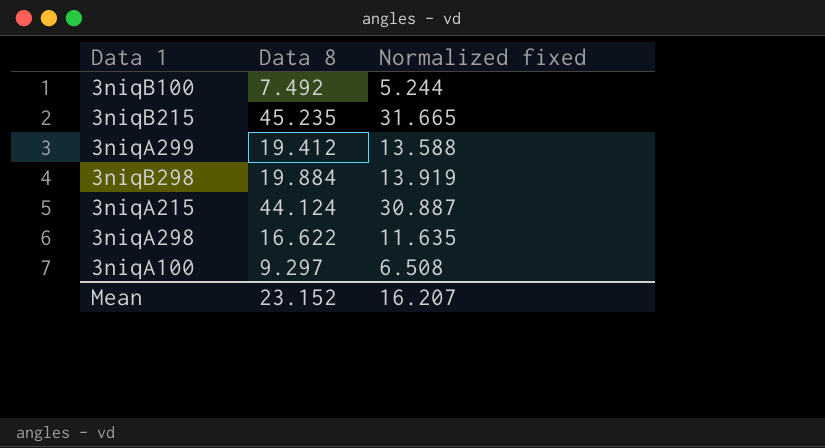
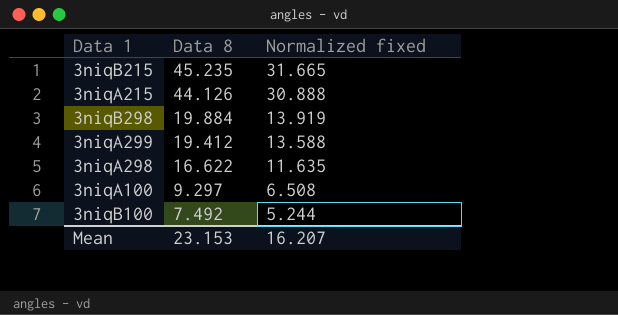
row order: none -> Data 8 descending
3niqA215 | Data 8: 44.124 -> 44.126
3niqA215 | Normalized fixed: 30.887 -> 30.888
Mean | Data 8: 23.152 -> 23.153

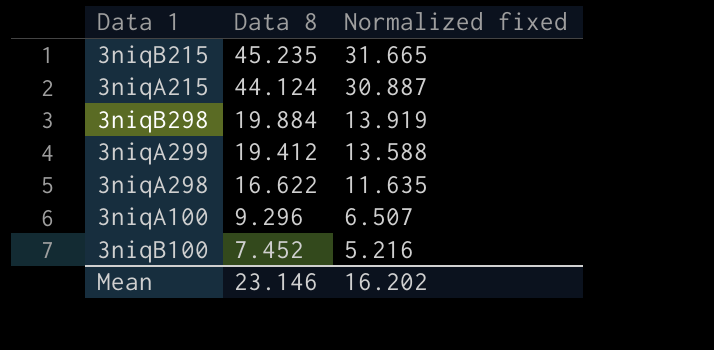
3niqA215 | Data 8: 44.126 -> 44.124
3niqA215 | Normalized fixed: 30.888 -> 30.887
3niqA100 | Data 8: 9.297 -> 9.296
3niqA100 | Normalized fixed: 6.508 -> 6.507
3niqB100 | Data 8: 7.492 -> 7.452
3niqB100 | Normalized fixed: 5.244 -> 5.216
Mean | Data 8: 23.153 -> 23.146
Mean | Normalized fixed: 16.207 -> 16.202

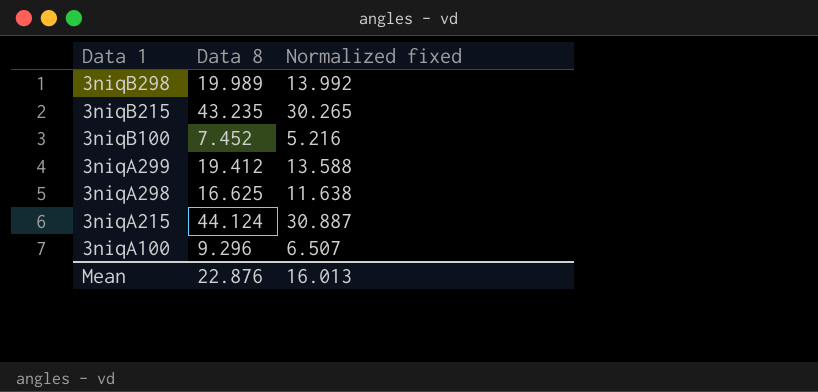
row order: Data 8 descending -> Data 1 descending
3niqB298 | Data 8: 19.884 -> 19.989
3niqB298 | Normalized fixed: 13.919 -> 13.992
3niqB215 | Data 8: 45.235 -> 43.235
3niqB215 | Normalized fixed: 31.665 -> 30.265
3niqA298 | Data 8: 16.622 -> 16.625
3niqA298 | Normalized fixed: 11.635 -> 11.638
Mean | Data 8: 23.146 -> 22.876
Mean | Normalized fixed: 16.202 -> 16.013

